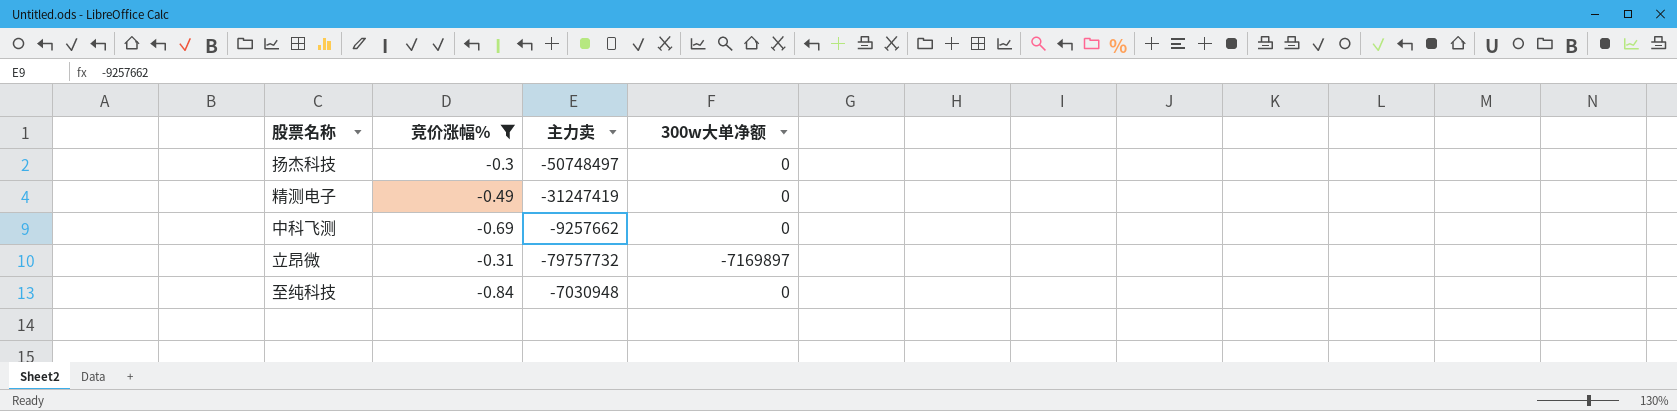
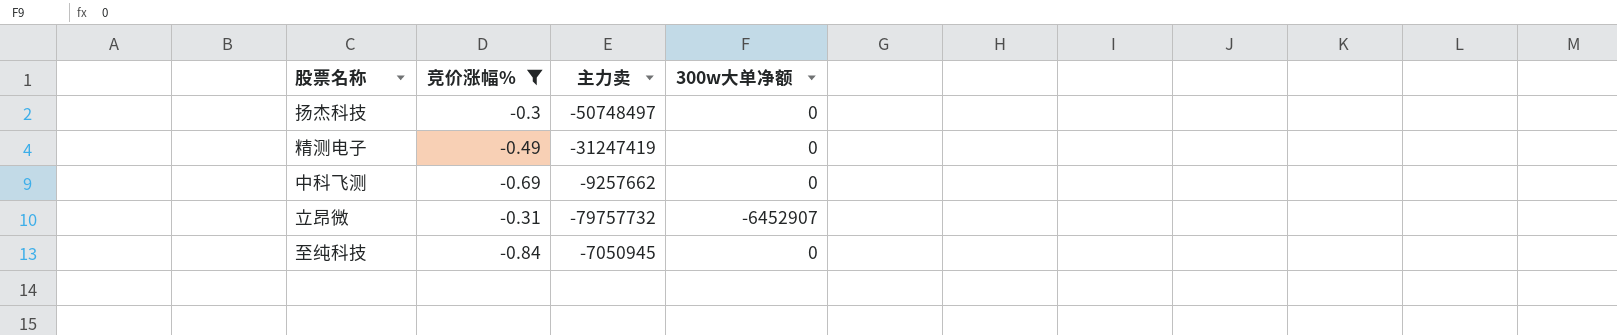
立昂微 | 300w大单净额: -7169897 -> -6452907
至纯科技 | 主力卖: -7030948 -> -7050945

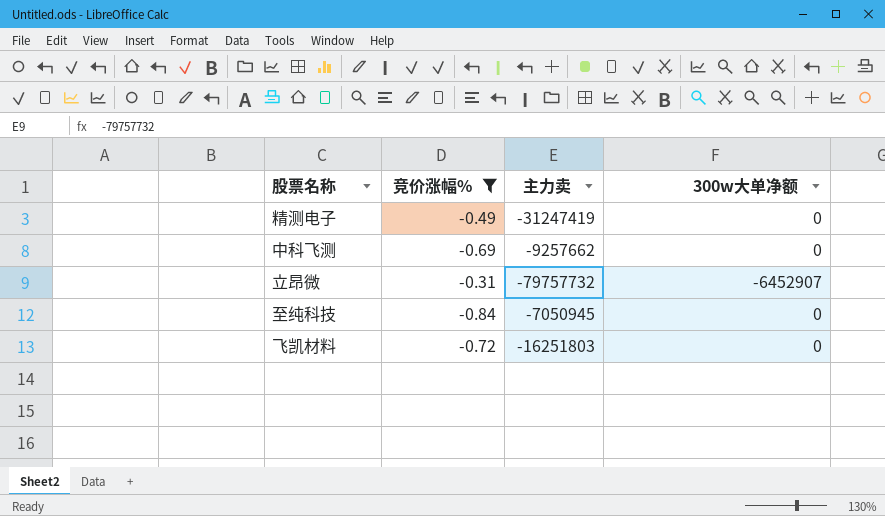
row 扬杰科技: -0.3 | -50748497 | 0 -> none
row 飞凯材料: none -> -0.72 | -16251803 | 0

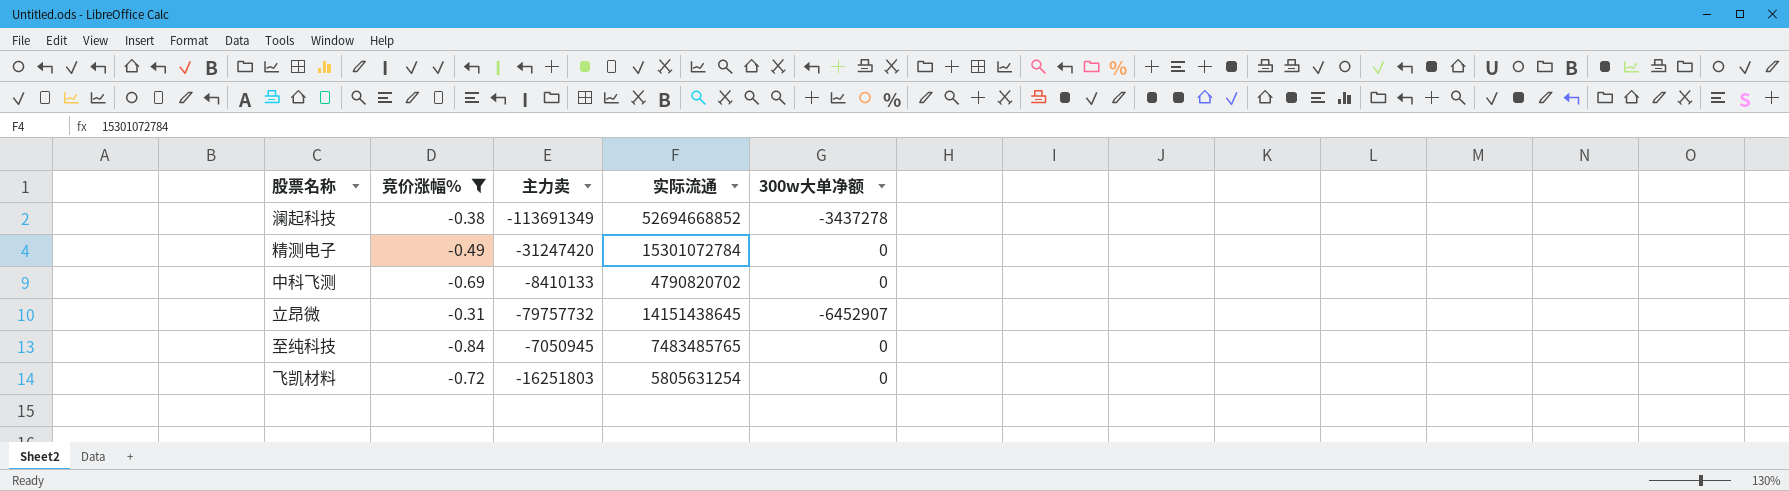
column 实际流通 | position: none -> 4
row 澜起科技: none -> -0.38 | -113691349 | 52694668852 | -3437278
精测电子 | 主力卖: -31247419 -> -31247420
中科飞测 | 主力卖: -9257662 -> -8410133

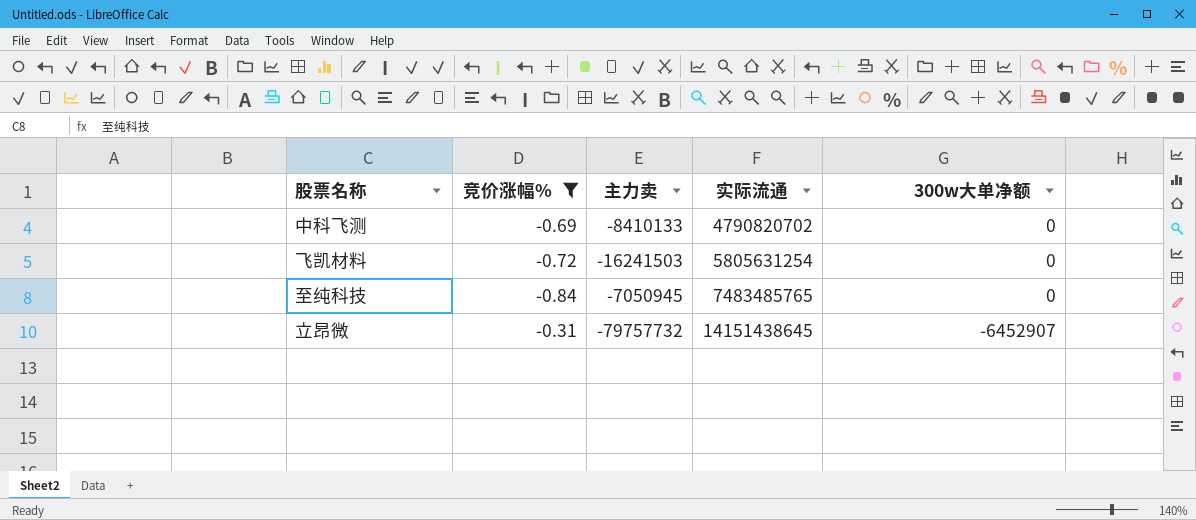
row order: none -> 实际流通 ascending
row 澜起科技: -0.38 | -113691349 | 52694668852 | -3437278 -> none
row 精测电子: -0.49 | -31247420 | 15301072784 | 0 -> none
飞凯材料 | 主力卖: -16251803 -> -16241503

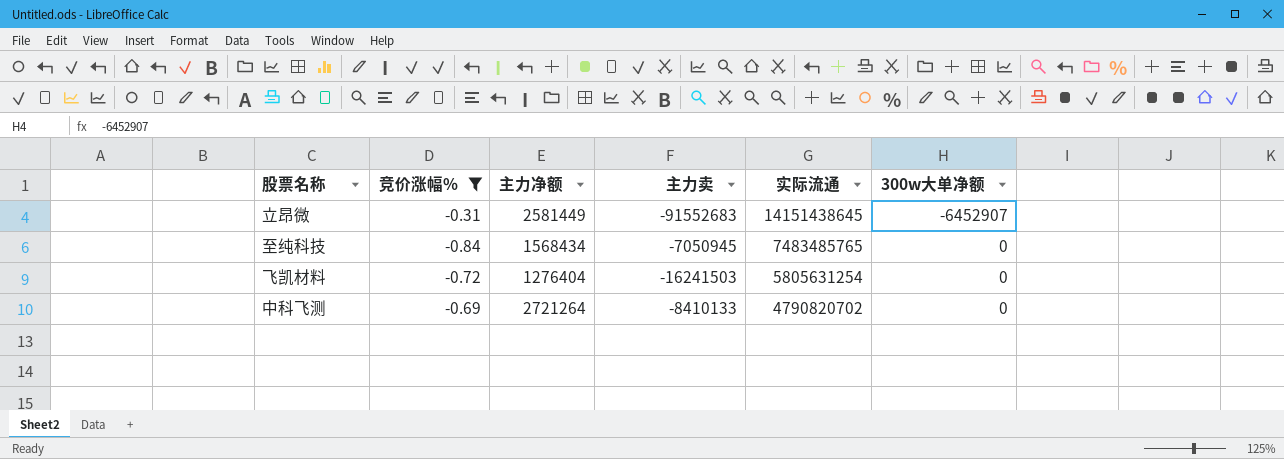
row order: 实际流通 ascending -> 实际流通 descending
column 主力净额 | position: none -> 3
立昂微 | 主力卖: -79757732 -> -91552683

